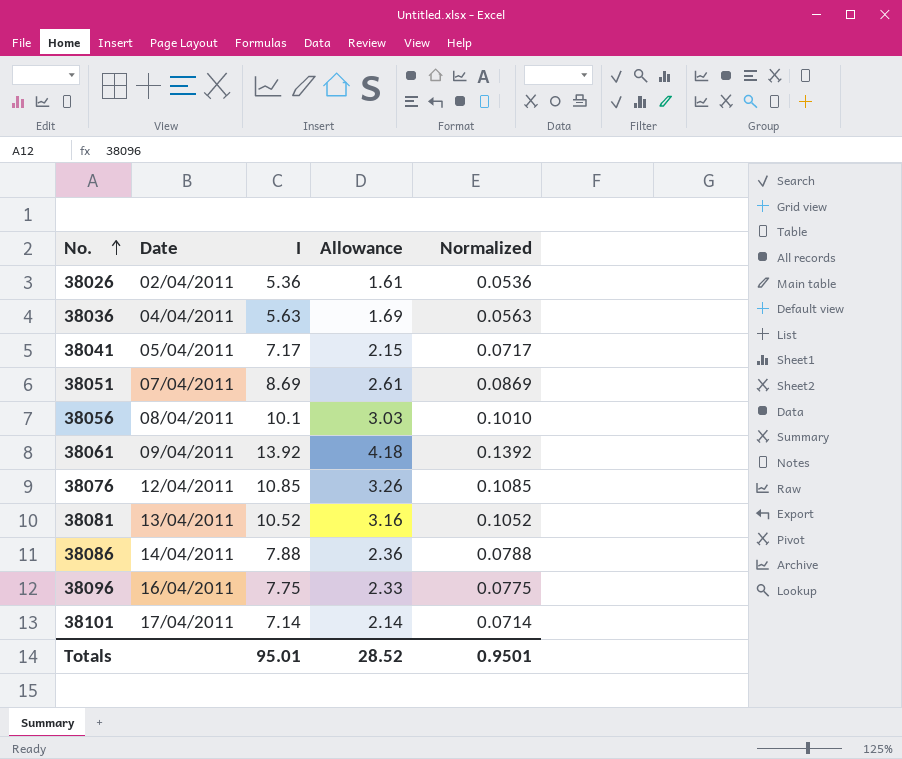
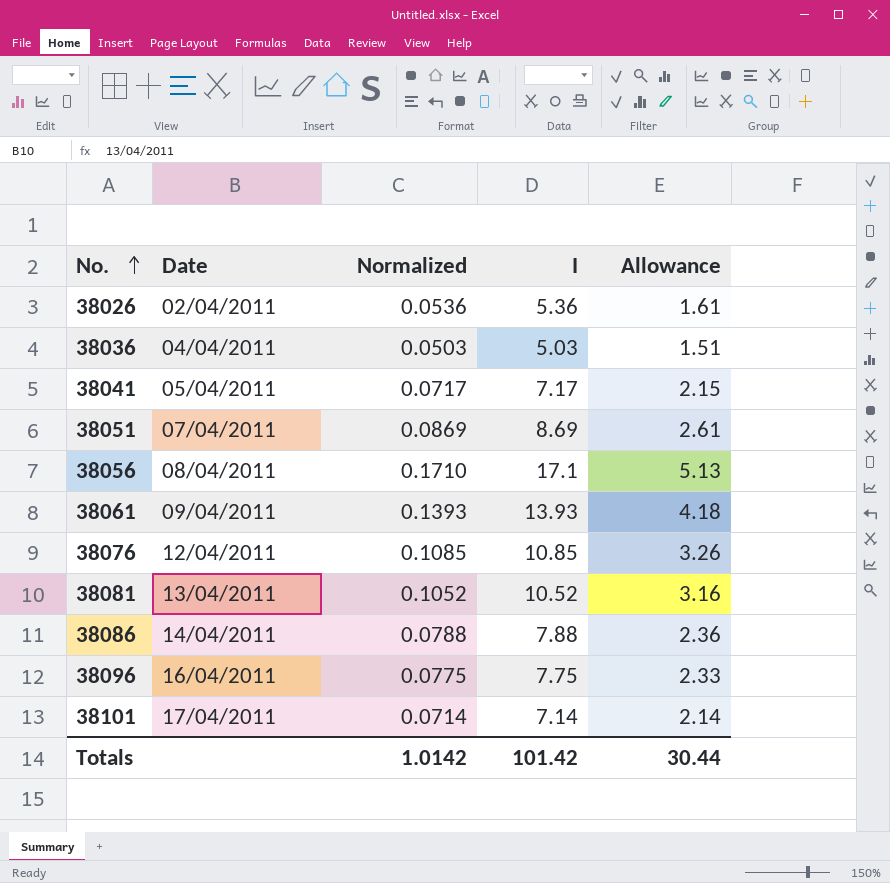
column Normalized | position: 5 -> 3
38036 | Normalized: 0.0563 -> 0.0503
38036 | I: 5.63 -> 5.03
38036 | Allowance: 1.69 -> 1.51
38056 | Normalized: 0.1010 -> 0.1710
38056 | I: 10.1 -> 17.1
38056 | Allowance: 3.03 -> 5.13
38061 | Normalized: 0.1392 -> 0.1393
38061 | I: 13.92 -> 13.93
Totals | Normalized: 0.9501 -> 1.0142
Totals | I: 95.01 -> 101.42
Totals | Allowance: 28.52 -> 30.44

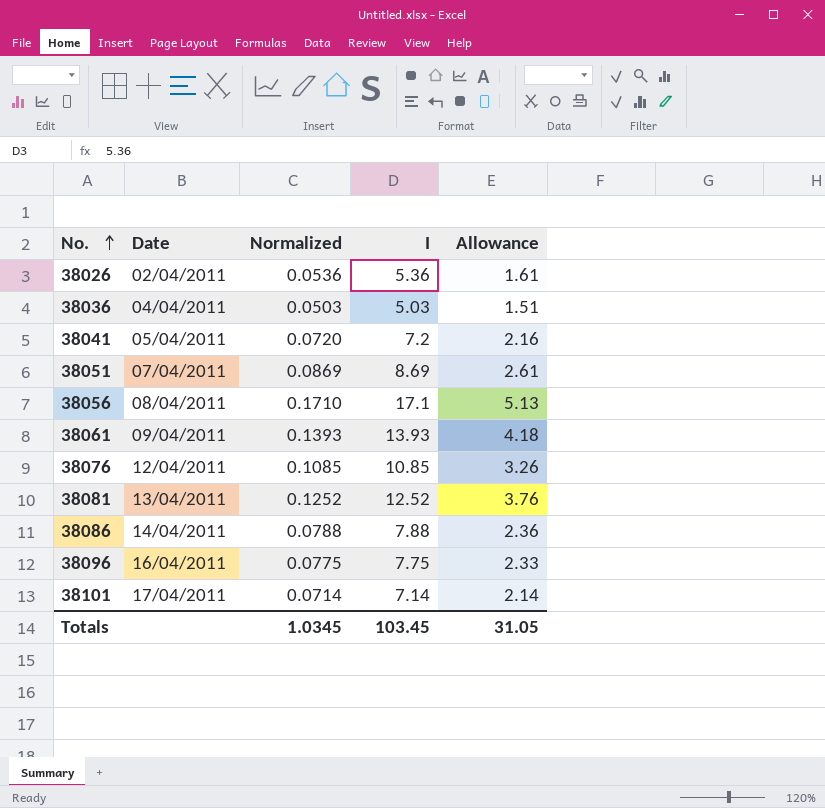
38041 | Normalized: 0.0717 -> 0.0720
38041 | I: 7.17 -> 7.2
38041 | Allowance: 2.15 -> 2.16
38081 | Normalized: 0.1052 -> 0.1252
38081 | I: 10.52 -> 12.52
38081 | Allowance: 3.16 -> 3.76
Totals | Normalized: 1.0142 -> 1.0345
Totals | I: 101.42 -> 103.45
Totals | Allowance: 30.44 -> 31.05

